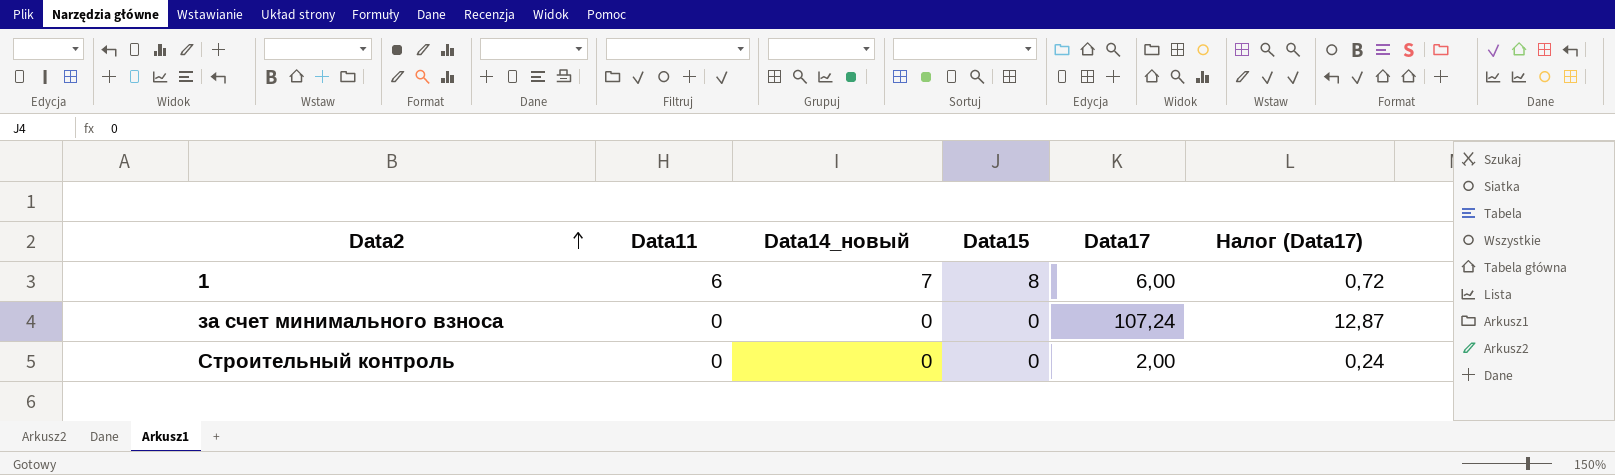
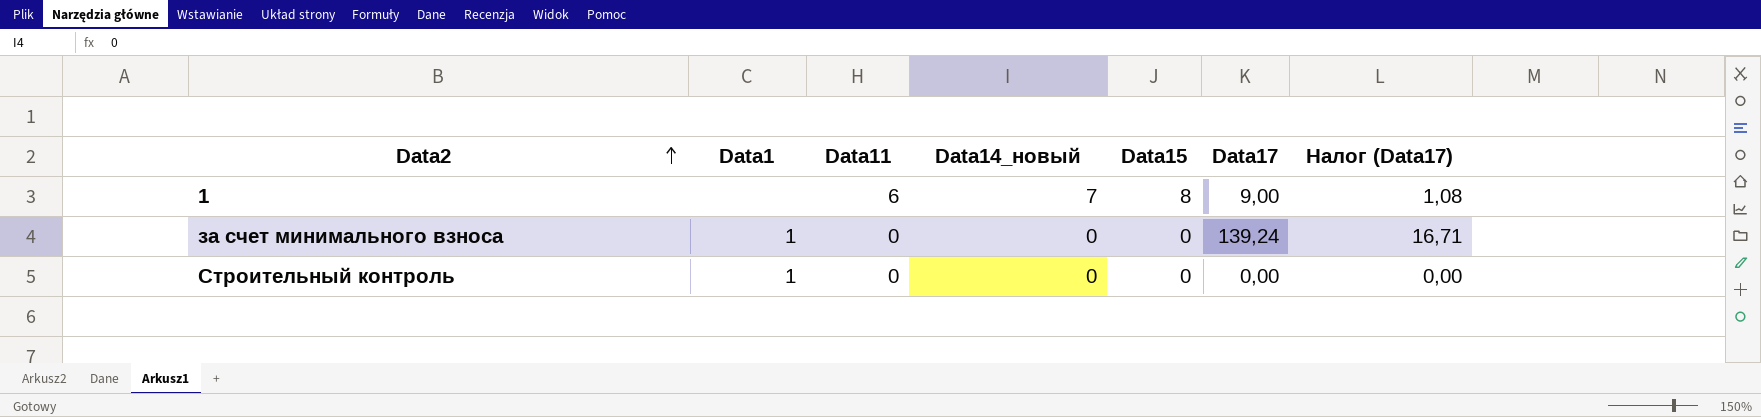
column Data1 | position: none -> 2
1 | Data17: 6,00 -> 9,00
1 | Налог (Data17): 0,72 -> 1,08
за счет минимального взноса | Data17: 107,24 -> 139,24
за счет минимального взноса | Налог (Data17): 12,87 -> 16,71
Строительный контроль | Data17: 2,00 -> 0,00
Строительный контроль | Налог (Data17): 0,24 -> 0,00

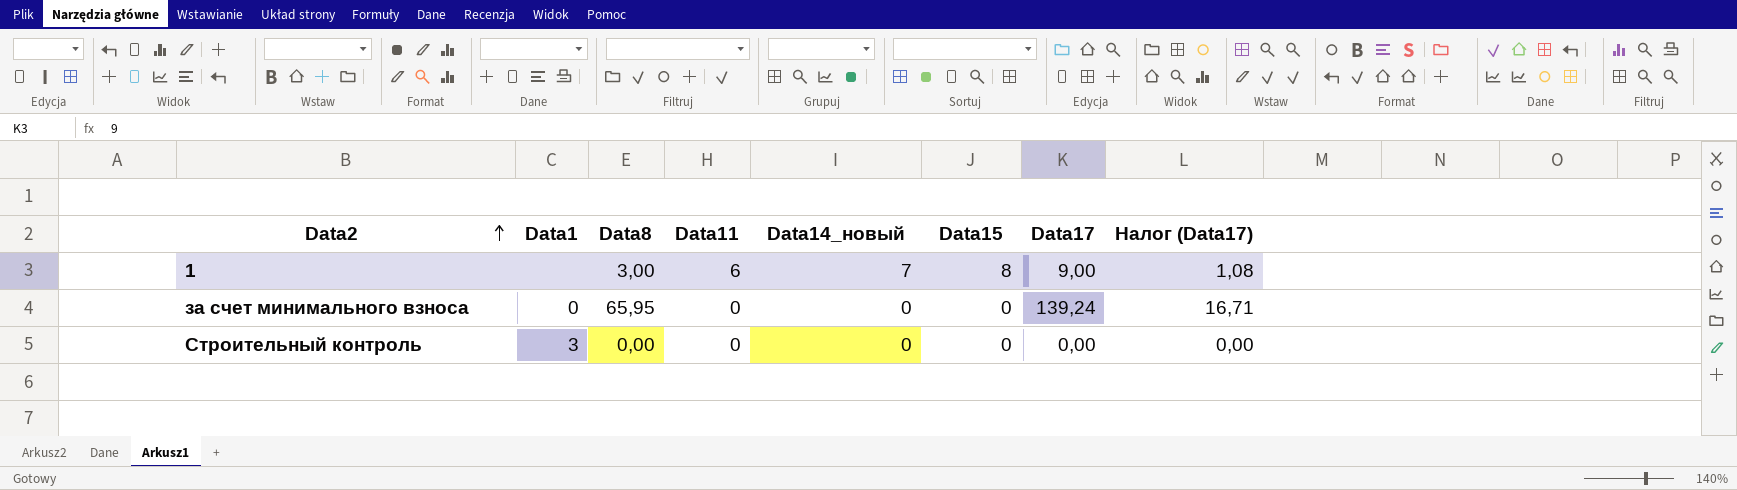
column Data8 | position: none -> 3
за счет минимального взноса | Data1: 1 -> 0
Строительный контроль | Data1: 1 -> 3

